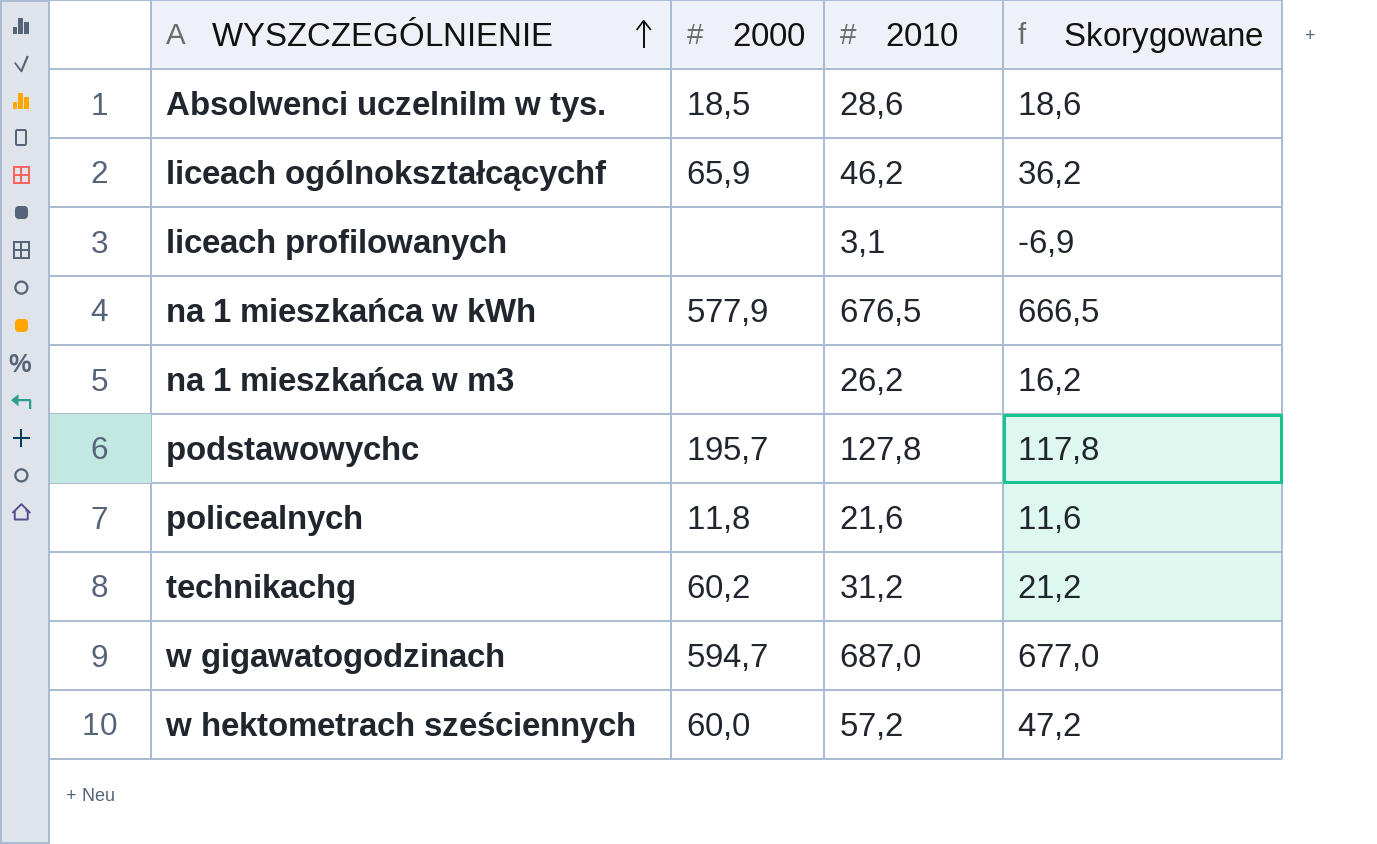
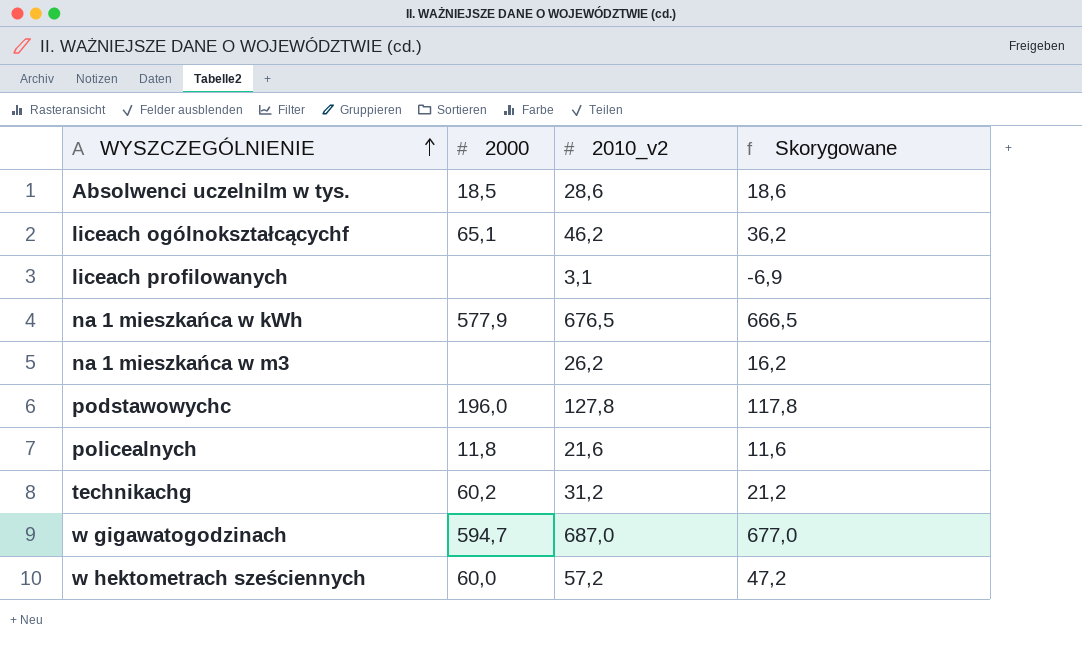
column name: 2010 -> 2010_v2
liceach ogólnokształcącychf | 2000: 65,9 -> 65,1
podstawowychc | 2000: 195,7 -> 196,0

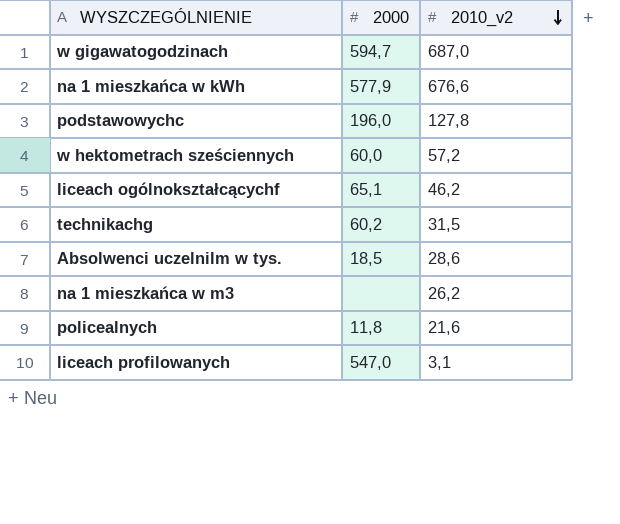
row order: WYSZCZEGÓLNIENIE ascending -> 2010_v2 descending
column Skorygowane | formula: [2010_v2] - 10 -> none
na 1 mieszkańca w kWh | 2010_v2: 676,5 -> 676,6
technikachg | 2010_v2: 31,2 -> 31,5
liceach profilowanych | 2000: none -> 547,0

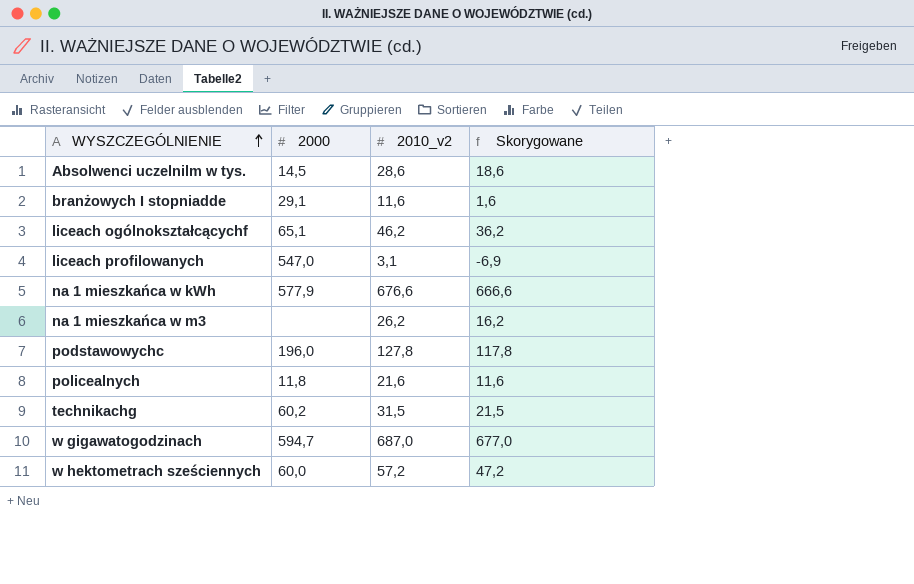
row order: 2010_v2 descending -> WYSZCZEGÓLNIENIE ascending
column Skorygowane | formula: none -> [2010_v2] - 10
Absolwenci uczelnilm w tys. | 2000: 18,5 -> 14,5
row branżowych I stopniadde: none -> 29,1 | 11,6 | 1,6

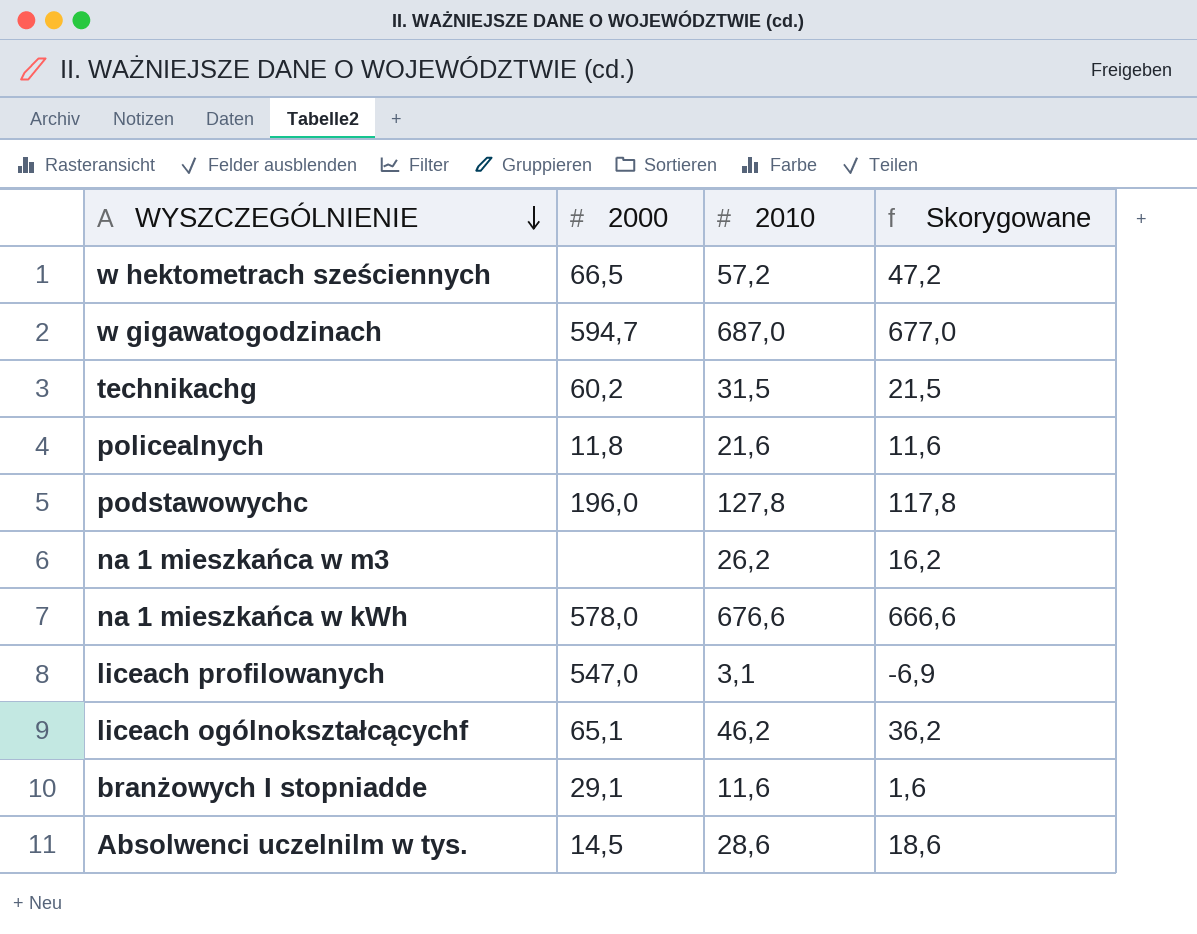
row order: WYSZCZEGÓLNIENIE ascending -> WYSZCZEGÓLNIENIE descending
column name: 2010_v2 -> 2010
w hektometrach sześciennych | 2000: 60,0 -> 66,5
na 1 mieszkańca w kWh | 2000: 577,9 -> 578,0

